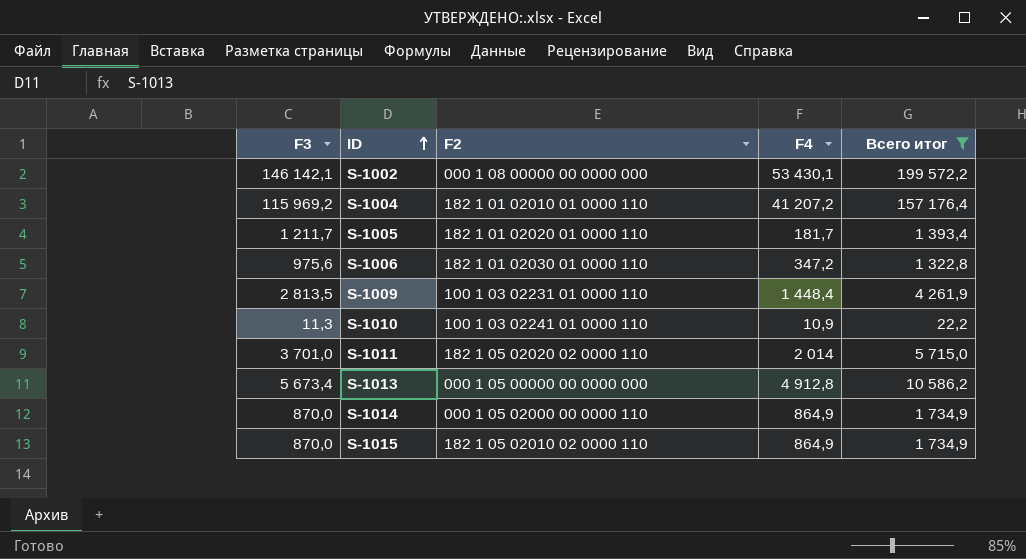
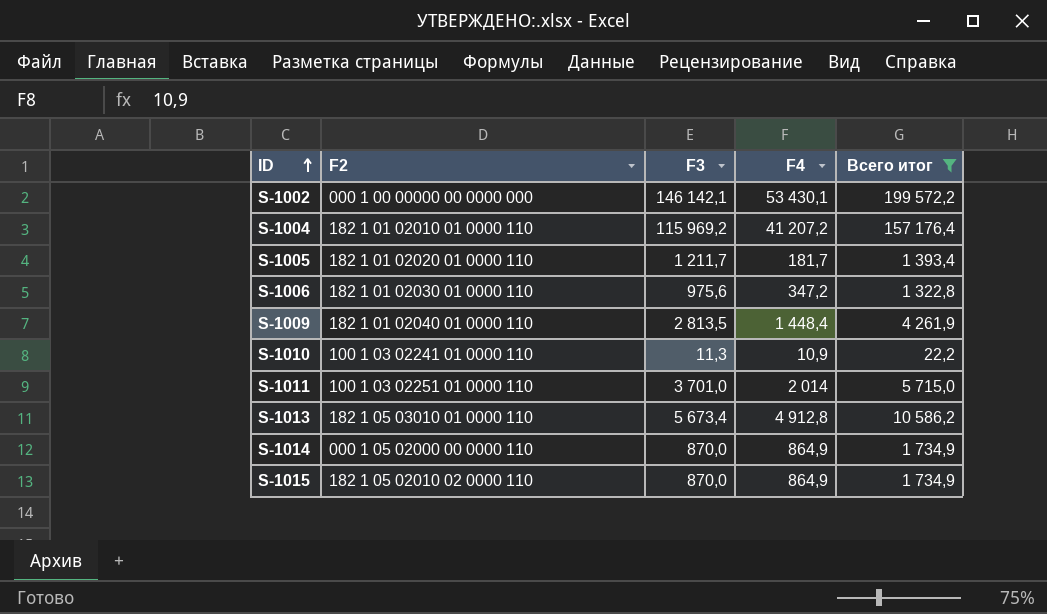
column F3 | position: 1 -> 3
S-1002 | F2: 000 1 08 00000 00 0000 000 -> 000 1 00 00000 00 0000 000
S-1009 | F2: 100 1 03 02231 01 0000 110 -> 182 1 01 02040 01 0000 110
S-1011 | F2: 182 1 05 02020 02 0000 110 -> 100 1 03 02251 01 0000 110
S-1013 | F2: 000 1 05 00000 00 0000 000 -> 182 1 05 03010 01 0000 110

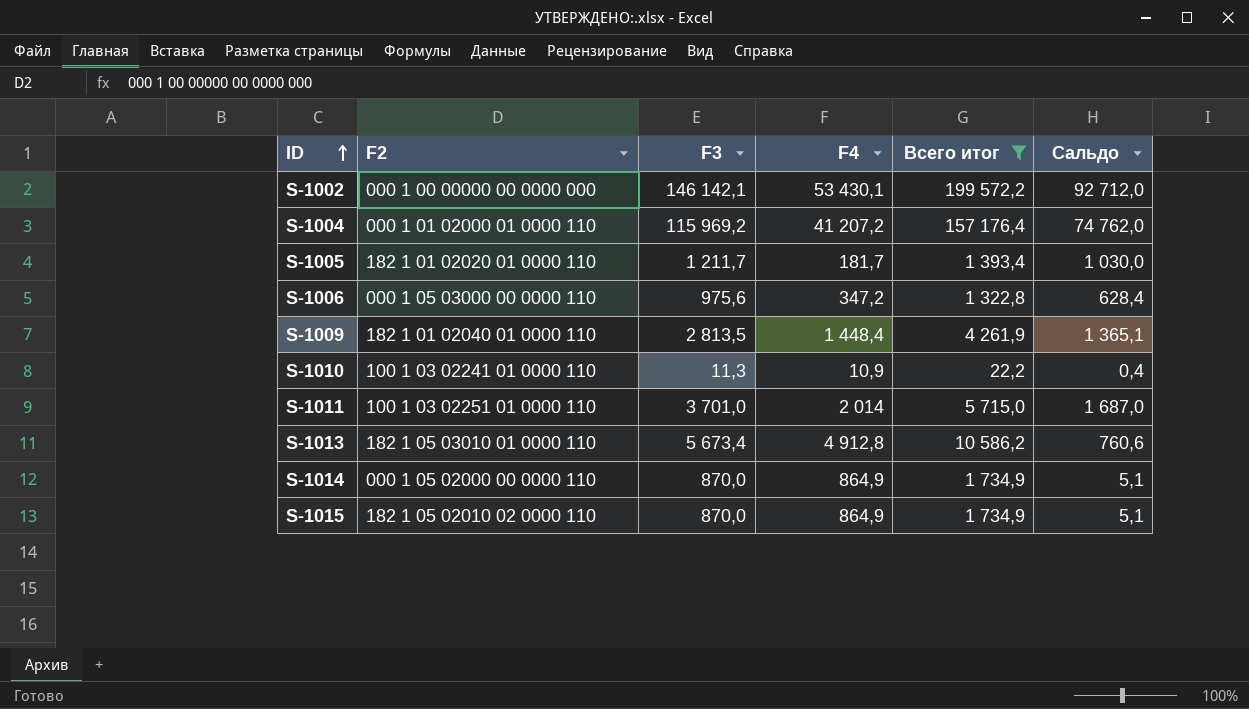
column Сальдо | formula: none -> [F3] - [F4]
S-1004 | F2: 182 1 01 02010 01 0000 110 -> 000 1 01 02000 01 0000 110
S-1006 | F2: 182 1 01 02030 01 0000 110 -> 000 1 05 03000 00 0000 110

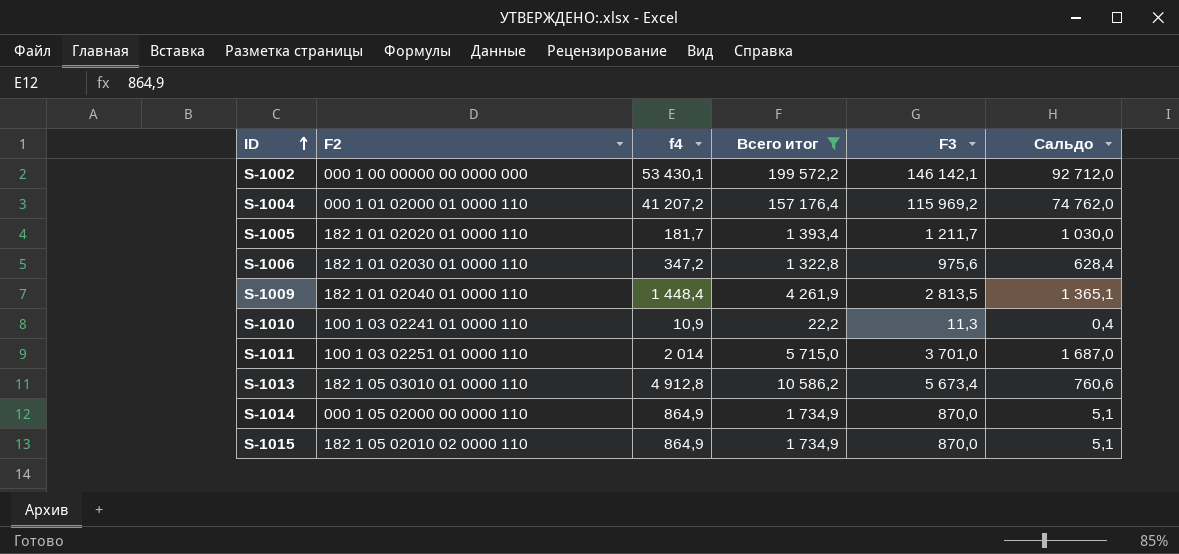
column name: F4 -> f4
column F3 | position: 3 -> 5
S-1006 | F2: 000 1 05 03000 00 0000 110 -> 182 1 01 02030 01 0000 110

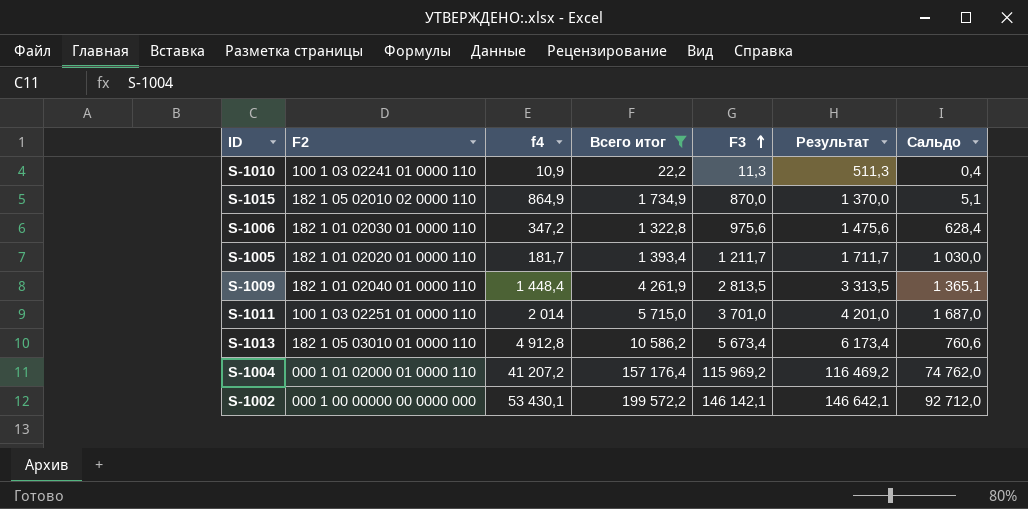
row order: ID ascending -> F3 ascending
column Результат | formula: none -> [F3] + 500
row S-1014: 000 1 05 02000 00 0000 110 | 864,9 | 1 734,9 | 870,0 | 5,1 -> none

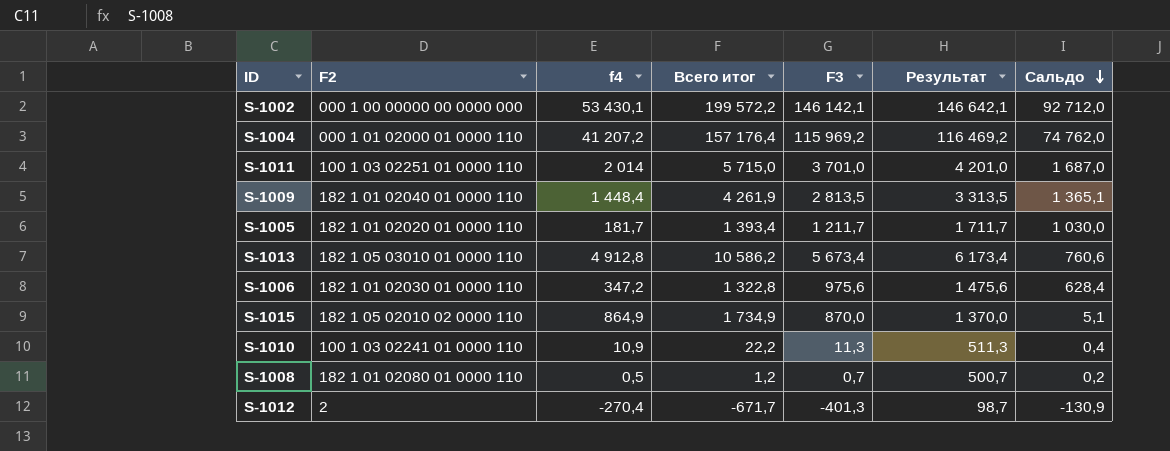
filter: Всего итог >= 22,2 -> none
row order: F3 ascending -> Сальдо descending

